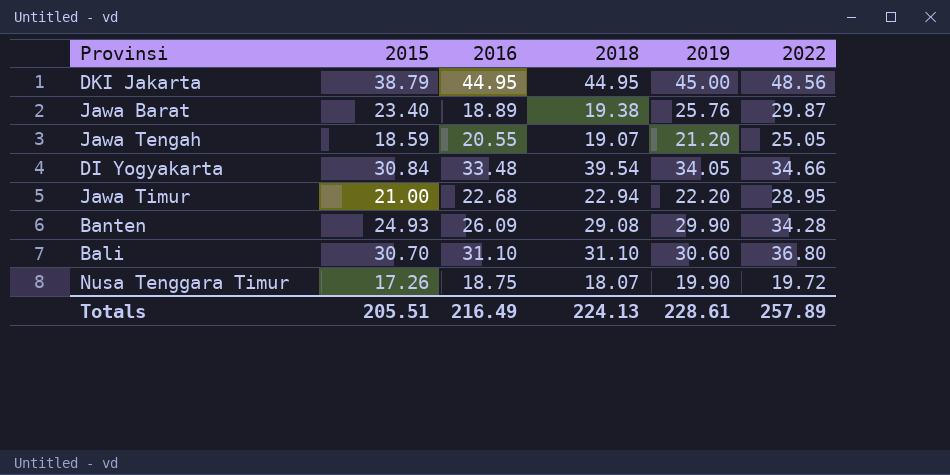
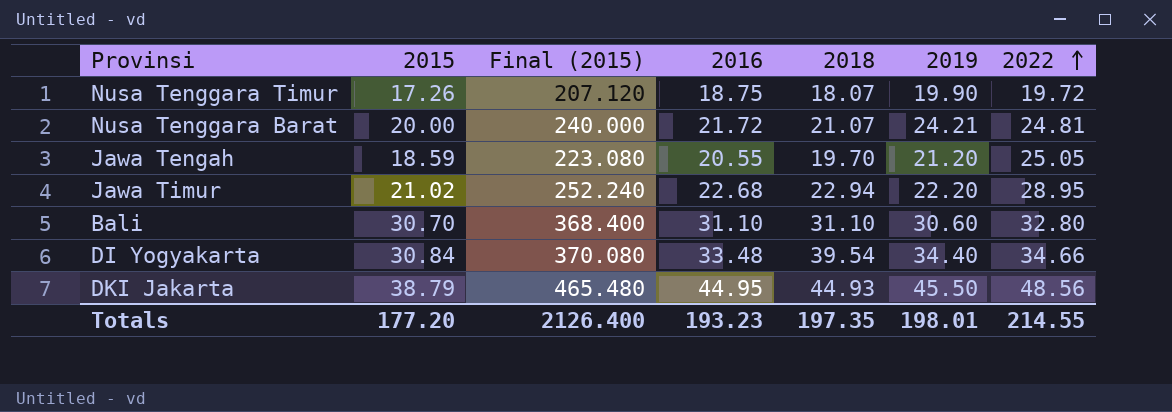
row order: none -> 2022 ascending
column Final (2015) | formula: none -> [2015] * 12
row Jawa Barat: 23.40 | 18.89 | 19.38 | 25.76 | 29.87 -> none
row Banten: 24.93 | 26.09 | 29.08 | 29.90 | 34.28 -> none
row Nusa Tenggara Barat: none -> 20.00 | 240.000 | 21.72 | 21.07 | 24.21 | 24.81
Jawa Tengah | 2018: 19.07 -> 19.70
Jawa Timur | 2015: 21.00 -> 21.02
Bali | 2022: 36.80 -> 32.80
DI Yogyakarta | 2019: 34.05 -> 34.40
DKI Jakarta | 2018: 44.95 -> 44.93
DKI Jakarta | 2019: 45.00 -> 45.50
Totals | 2015: 205.51 -> 177.20
Totals | 2016: 216.49 -> 193.23
Totals | 2018: 224.13 -> 197.35
Totals | 2019: 228.61 -> 198.01
Totals | 2022: 257.89 -> 214.55

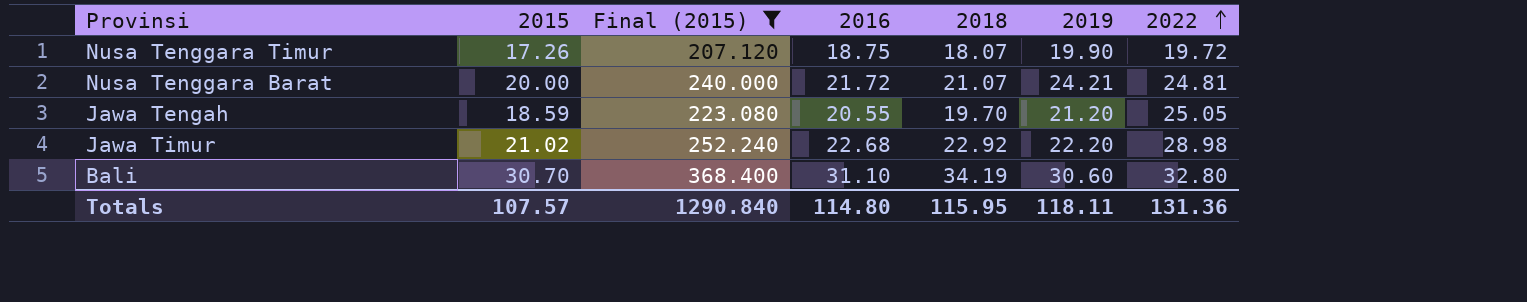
filter: none -> Final (2015) <= 368.400
Jawa Timur | 2018: 22.94 -> 22.92
Jawa Timur | 2022: 28.95 -> 28.98
Bali | 2018: 31.10 -> 34.19
Totals | 2015: 177.20 -> 107.57
Totals | Final (2015): 2126.400 -> 1290.840
Totals | 2016: 193.23 -> 114.80
Totals | 2018: 197.35 -> 115.95
Totals | 2019: 198.01 -> 118.11
Totals | 2022: 214.55 -> 131.36

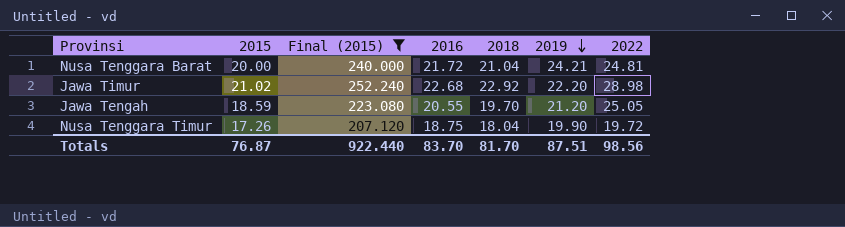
row order: 2022 ascending -> 2019 descending
row Bali: 30.70 | 368.400 | 31.10 | 34.19 | 30.60 | 32.80 -> none
Nusa Tenggara Barat | 2018: 21.07 -> 21.04
Nusa Tenggara Timur | 2018: 18.07 -> 18.04
Totals | 2015: 107.57 -> 76.87
Totals | Final (2015): 1290.840 -> 922.440
Totals | 2016: 114.80 -> 83.70
Totals | 2018: 115.95 -> 81.70
Totals | 2019: 118.11 -> 87.51
Totals | 2022: 131.36 -> 98.56

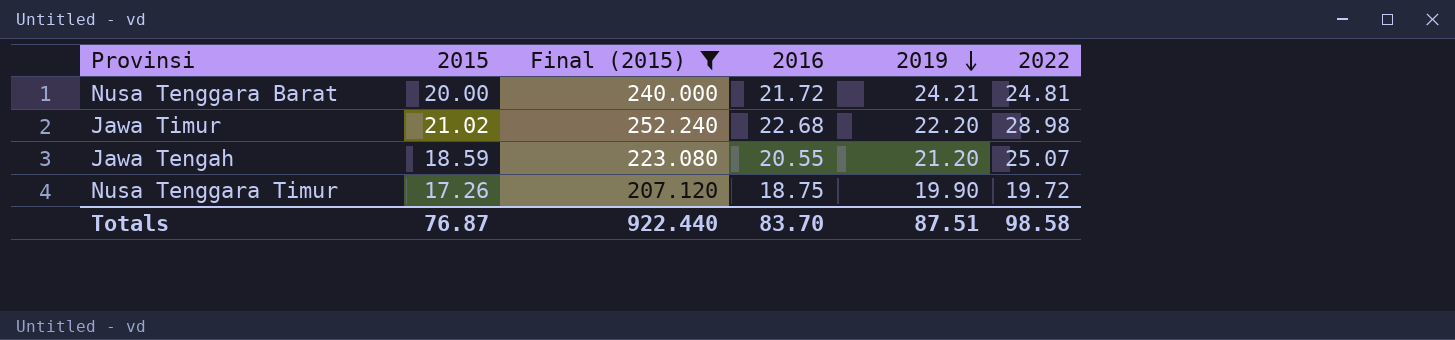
column 2018 | position: 5 -> none
Jawa Tengah | 2022: 25.05 -> 25.07
Totals | 2022: 98.56 -> 98.58

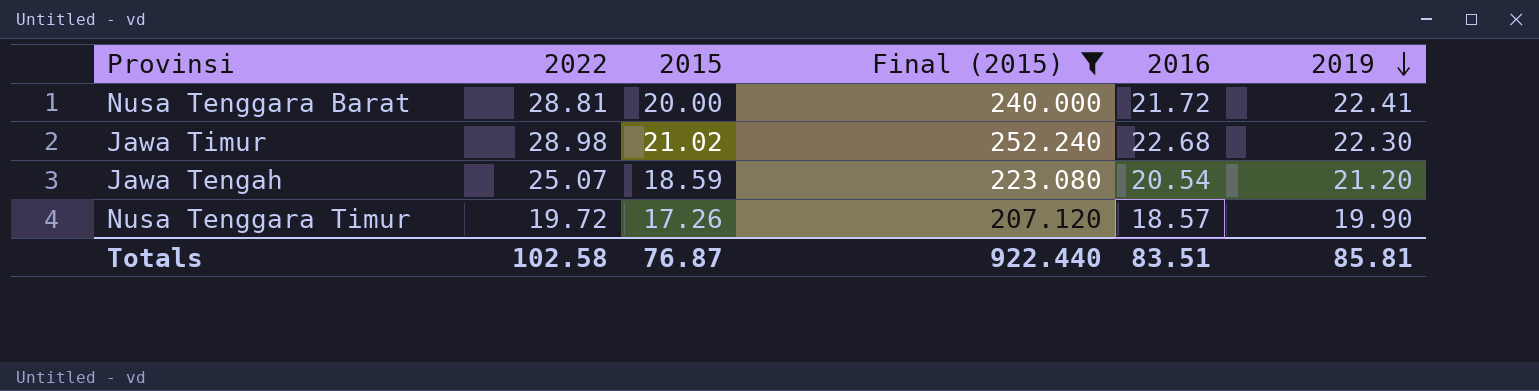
column 2022 | position: 6 -> 2
Nusa Tenggara Barat | 2022: 24.81 -> 28.81
Nusa Tenggara Barat | 2019: 24.21 -> 22.41
Jawa Timur | 2019: 22.20 -> 22.30
Jawa Tengah | 2016: 20.55 -> 20.54
Nusa Tenggara Timur | 2016: 18.75 -> 18.57
Totals | 2022: 98.58 -> 102.58
Totals | 2016: 83.70 -> 83.51
Totals | 2019: 87.51 -> 85.81

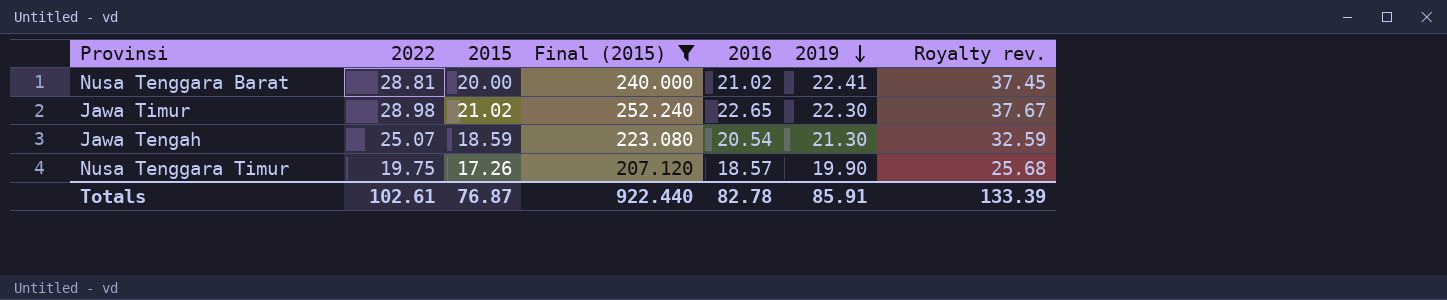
column Royalty rev. | formula: none -> [2022] * 1.3
Nusa Tenggara Barat | 2016: 21.72 -> 21.02
Jawa Timur | 2016: 22.68 -> 22.65
Jawa Tengah | 2019: 21.20 -> 21.30
Nusa Tenggara Timur | 2022: 19.72 -> 19.75
Totals | 2022: 102.58 -> 102.61
Totals | 2016: 83.51 -> 82.78
Totals | 2019: 85.81 -> 85.91

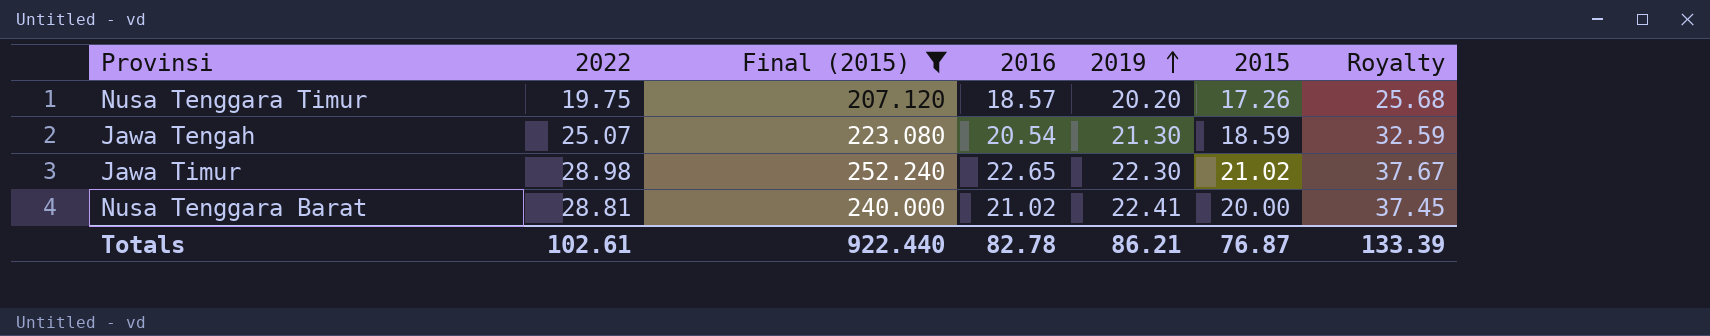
row order: 2019 descending -> 2019 ascending
column 2015 | position: 3 -> 6
column name: Royalty rev. -> Royalty
Nusa Tenggara Timur | 2019: 19.90 -> 20.20
Totals | 2019: 85.91 -> 86.21

